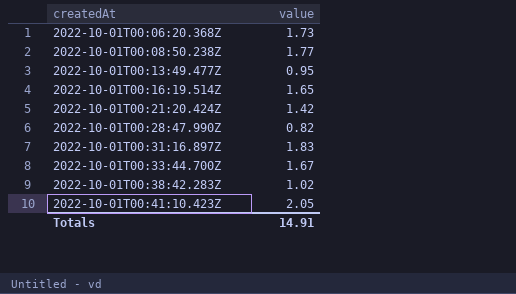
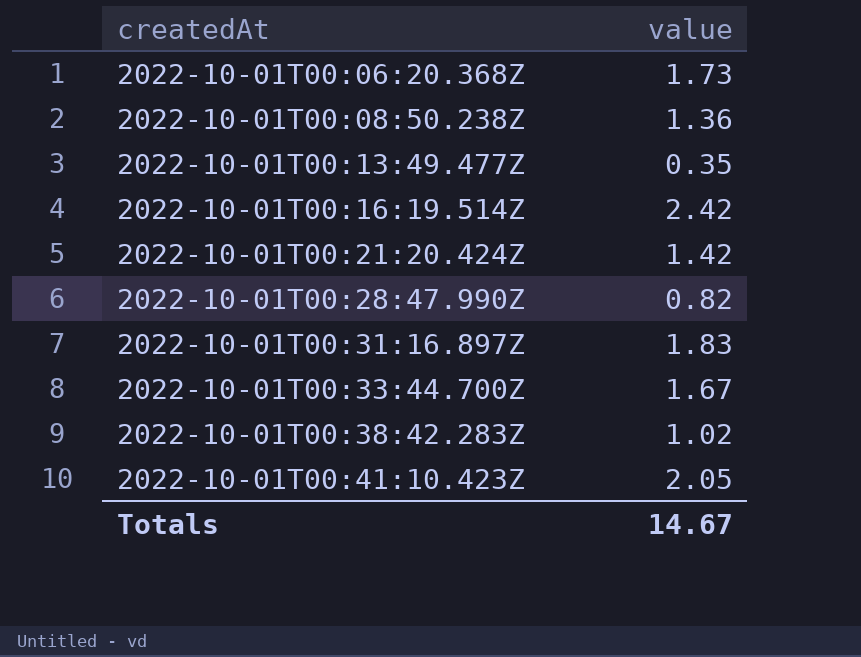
2022-10-01T00:08:50.238Z | value: 1.77 -> 1.36
2022-10-01T00:13:49.477Z | value: 0.95 -> 0.35
2022-10-01T00:16:19.514Z | value: 1.65 -> 2.42
Totals | value: 14.91 -> 14.67

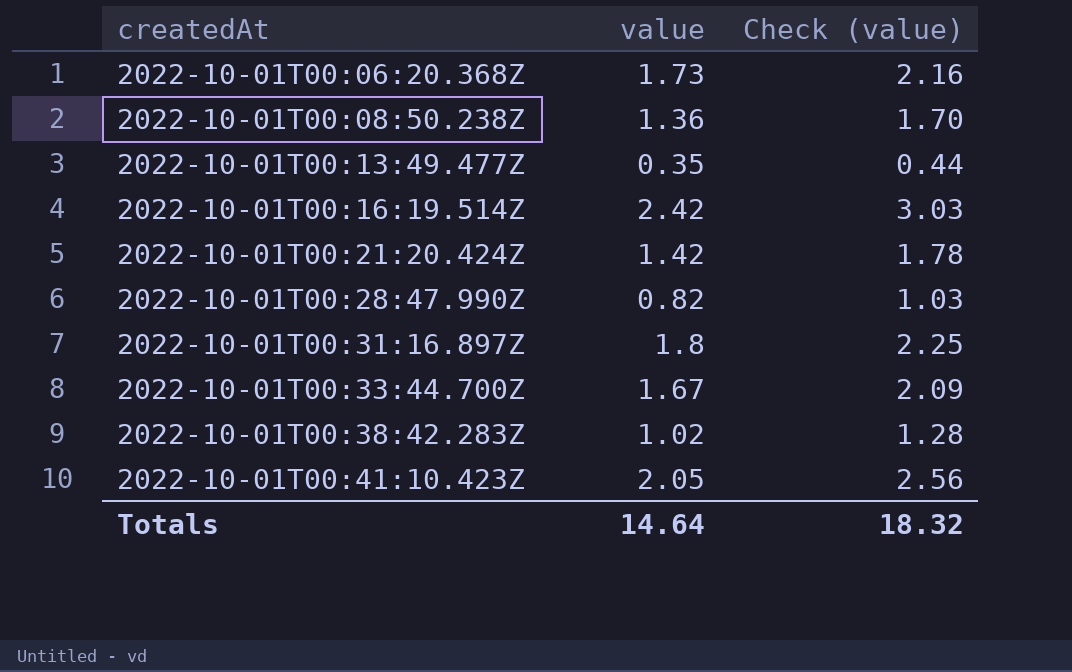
column Check (value) | formula: none -> [value] * 1.25
2022-10-01T00:31:16.897Z | value: 1.83 -> 1.8
Totals | value: 14.67 -> 14.64

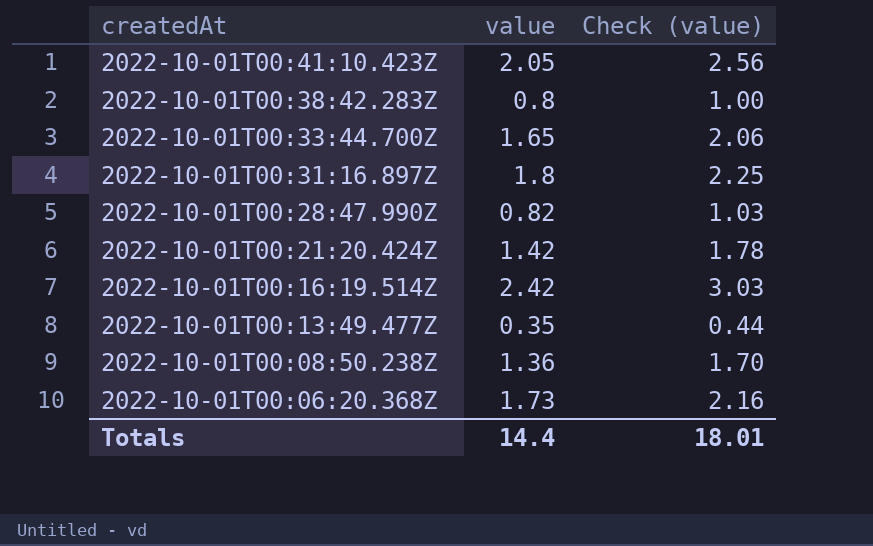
row order: createdAt ascending -> createdAt descending
2022-10-01T00:38:42.283Z | value: 1.02 -> 0.8
2022-10-01T00:38:42.283Z | Check (value): 1.28 -> 1.00
2022-10-01T00:33:44.700Z | value: 1.67 -> 1.65
2022-10-01T00:33:44.700Z | Check (value): 2.09 -> 2.06
Totals | value: 14.64 -> 14.4
Totals | Check (value): 18.32 -> 18.01

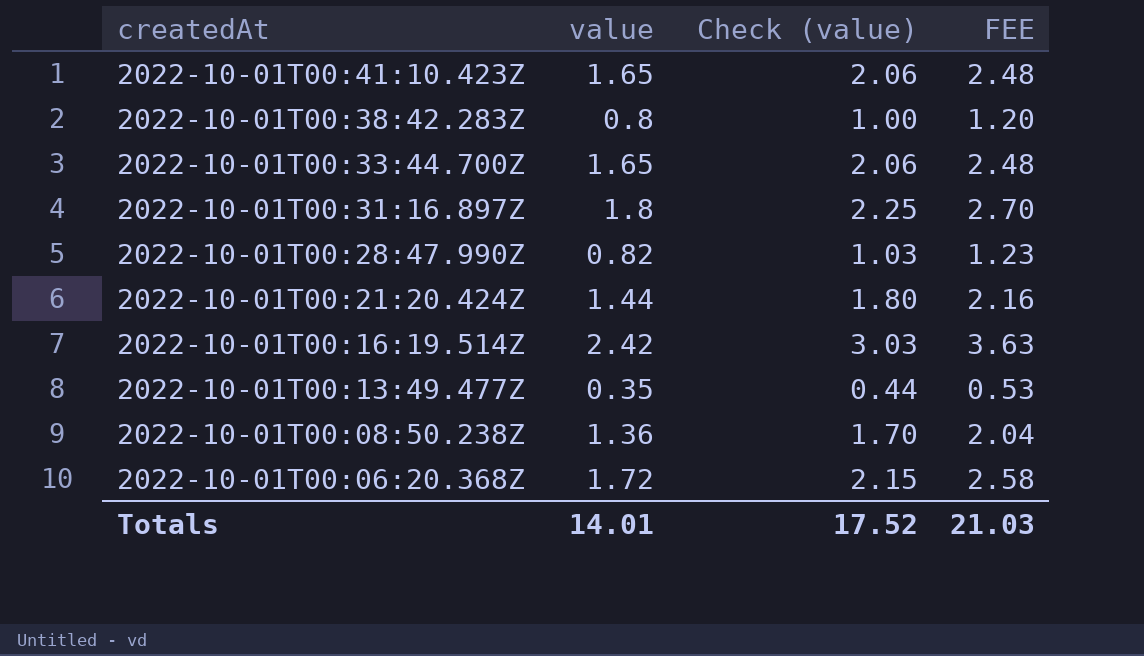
column FEE | formula: none -> [value] * 1.5
2022-10-01T00:41:10.423Z | value: 2.05 -> 1.65
2022-10-01T00:41:10.423Z | Check (value): 2.56 -> 2.06
2022-10-01T00:21:20.424Z | value: 1.42 -> 1.44
2022-10-01T00:21:20.424Z | Check (value): 1.78 -> 1.80
2022-10-01T00:06:20.368Z | value: 1.73 -> 1.72
2022-10-01T00:06:20.368Z | Check (value): 2.16 -> 2.15
Totals | value: 14.4 -> 14.01
Totals | Check (value): 18.01 -> 17.52

